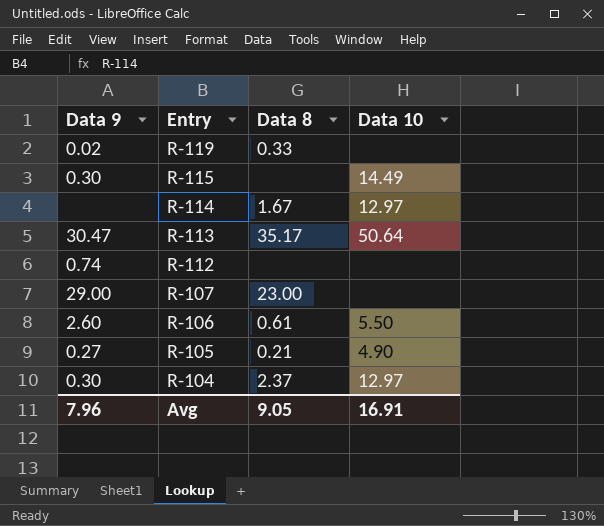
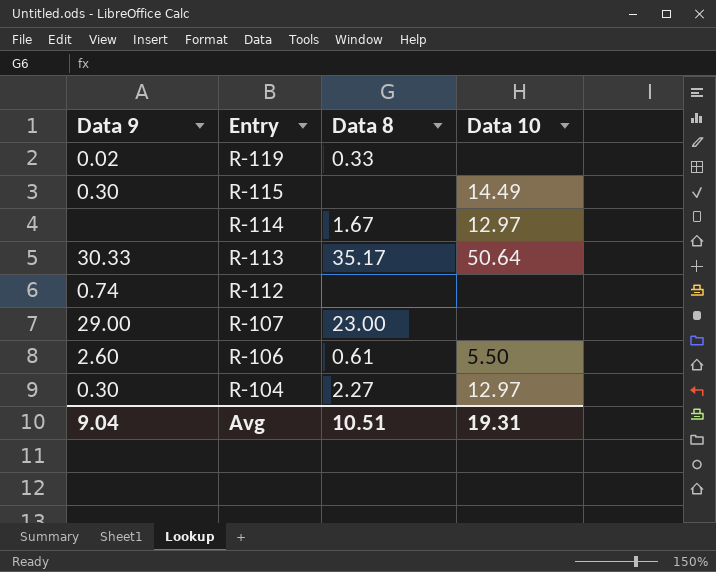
row R-105: 0.27 | 0.21 | 4.90 -> none
R-113 | Data 9: 30.47 -> 30.33
R-104 | Data 8: 2.37 -> 2.27
Avg | Data 9: 7.96 -> 9.04
Avg | Data 8: 9.05 -> 10.51
Avg | Data 10: 16.91 -> 19.31

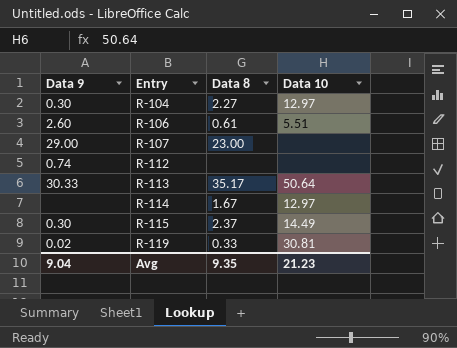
row order: Entry descending -> Entry ascending
R-106 | Data 10: 5.50 -> 5.51
R-115 | Data 8: none -> 2.37
R-119 | Data 10: none -> 30.81
Avg | Data 8: 10.51 -> 9.35
Avg | Data 10: 19.31 -> 21.23

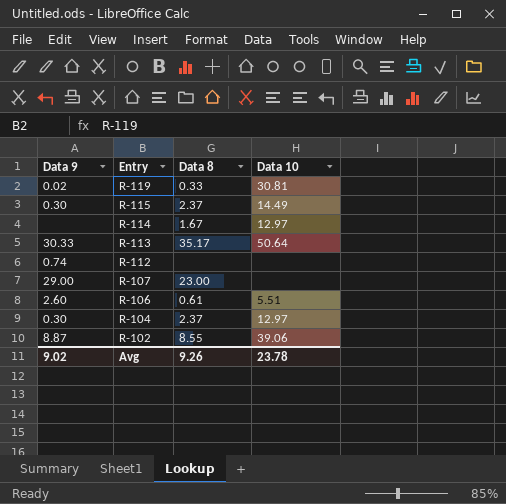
row order: Entry ascending -> Entry descending
R-104 | Data 8: 2.27 -> 2.37
row R-102: none -> 8.87 | 8.55 | 39.06
Avg | Data 9: 9.04 -> 9.02
Avg | Data 8: 9.35 -> 9.26
Avg | Data 10: 21.23 -> 23.78

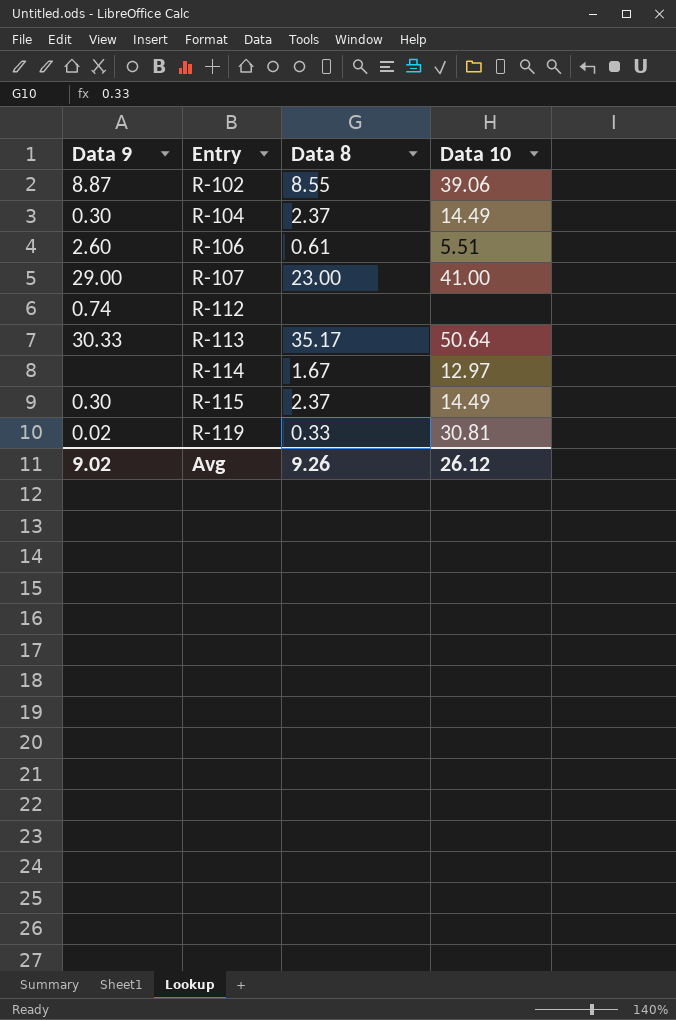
row order: Entry descending -> Entry ascending
R-104 | Data 10: 12.97 -> 14.49
R-107 | Data 10: none -> 41.00
Avg | Data 10: 23.78 -> 26.12

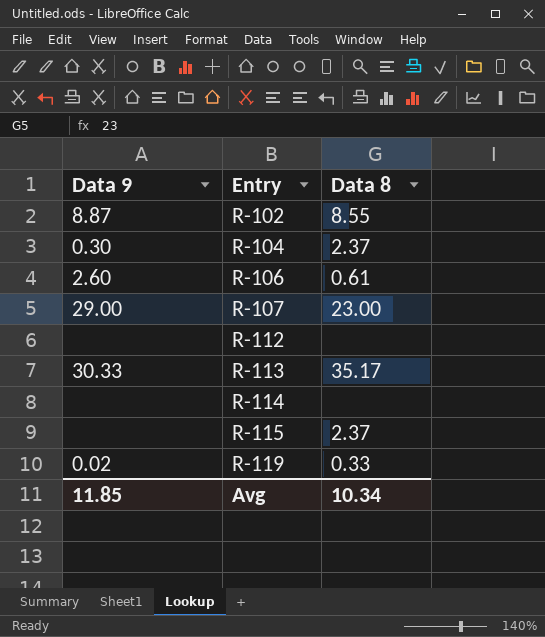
column Data 10 | position: 4 -> none
R-112 | Data 9: 0.74 -> none
R-114 | Data 8: 1.67 -> none
R-115 | Data 9: 0.30 -> none
Avg | Data 9: 9.02 -> 11.85
Avg | Data 8: 9.26 -> 10.34

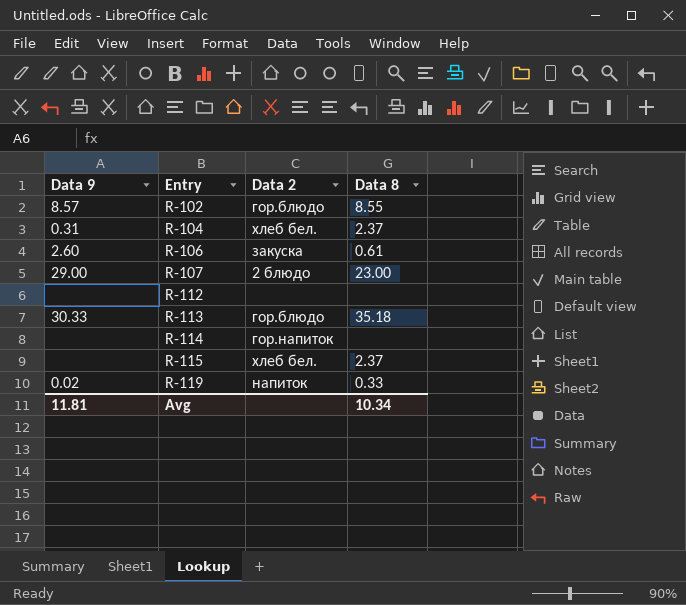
column Data 2 | position: none -> 3
R-102 | Data 9: 8.87 -> 8.57
R-104 | Data 9: 0.30 -> 0.31
R-113 | Data 8: 35.17 -> 35.18
Avg | Data 9: 11.85 -> 11.81

